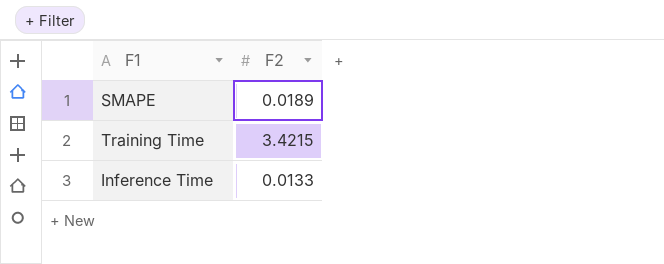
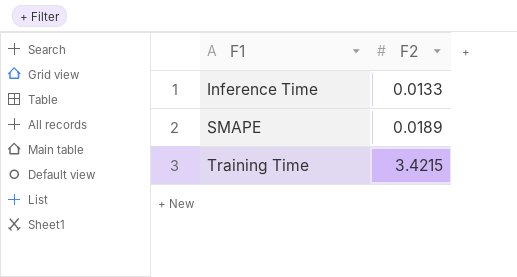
row order: none -> F1 ascending

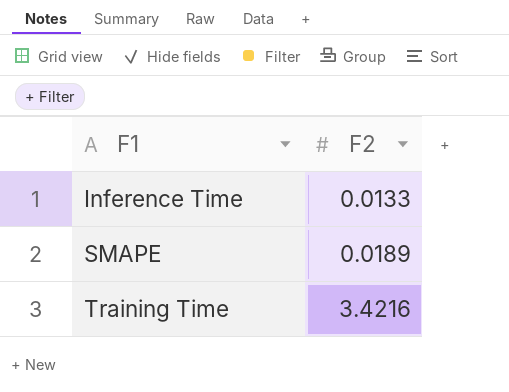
Training Time | F2: 3.4215 -> 3.4216

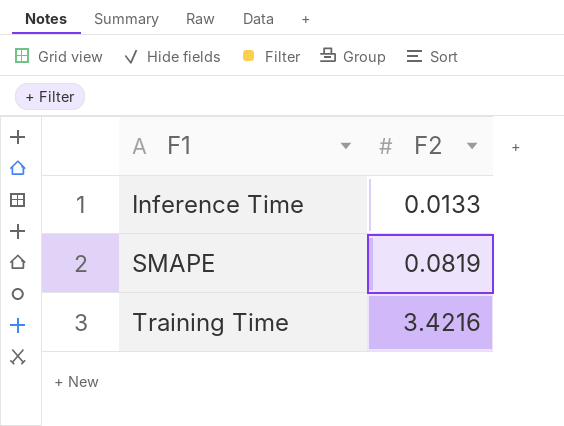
SMAPE | F2: 0.0189 -> 0.0819

